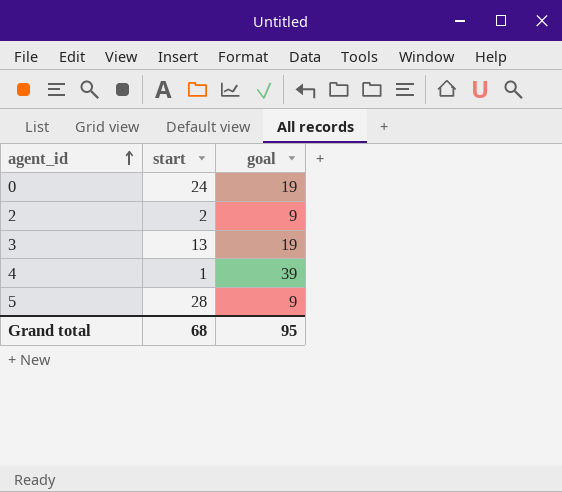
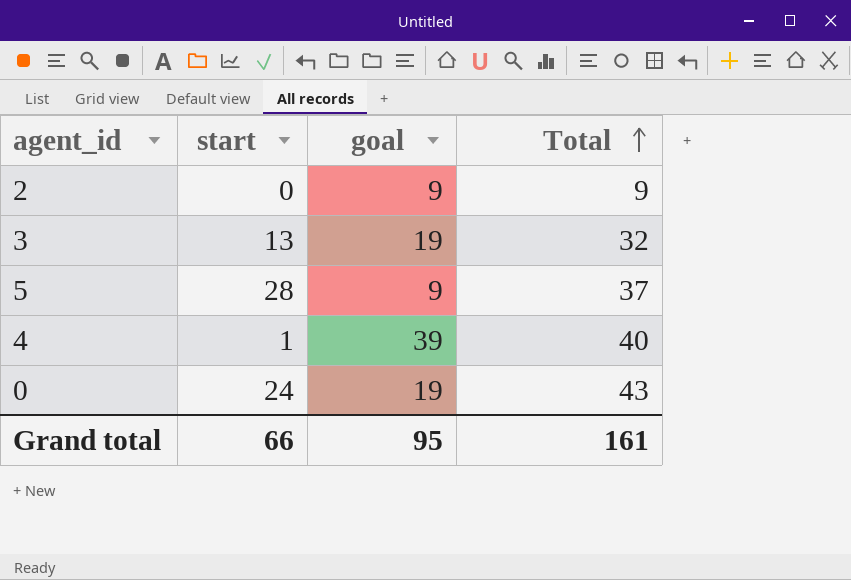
row order: agent_id ascending -> Total ascending
column Total | formula: none -> [start] + [goal]
2 | start: 2 -> 0
Grand total | start: 68 -> 66

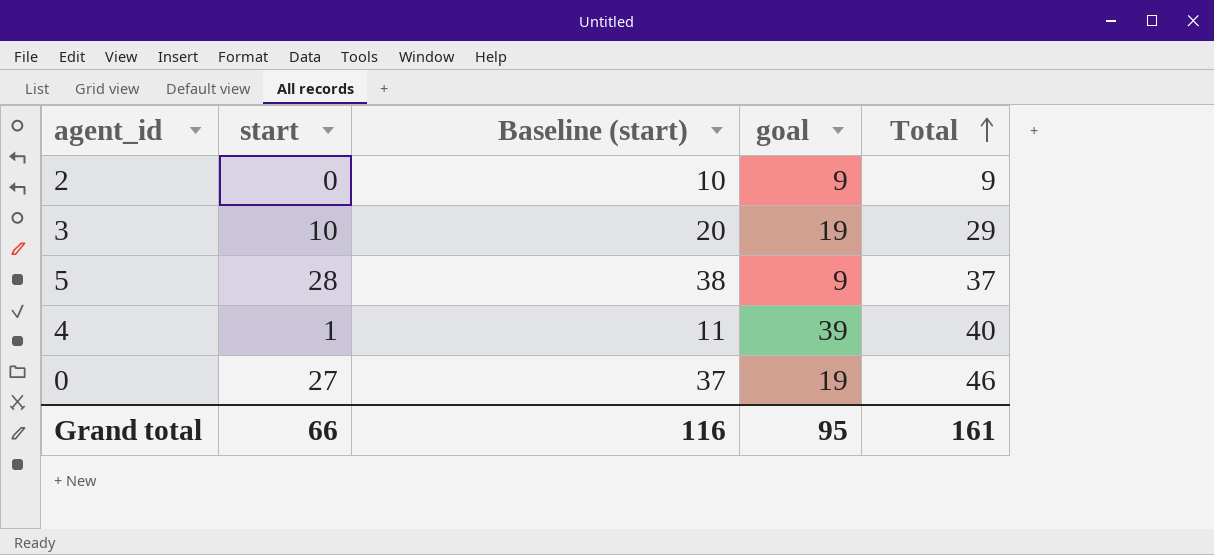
column Baseline (start) | formula: none -> [start] + 10
3 | start: 13 -> 10
3 | Total: 32 -> 29
0 | start: 24 -> 27
0 | Total: 43 -> 46

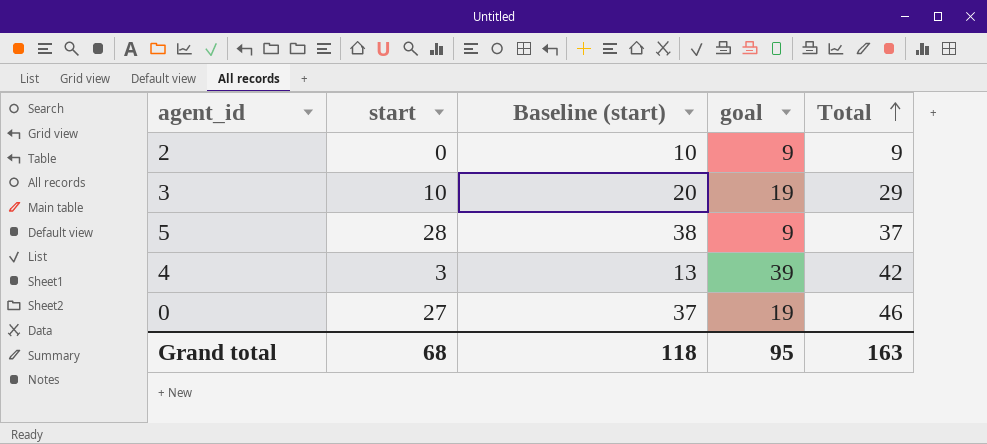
4 | start: 1 -> 3
4 | Baseline (start): 11 -> 13
4 | Total: 40 -> 42
Grand total | start: 66 -> 68
Grand total | Baseline (start): 116 -> 118
Grand total | Total: 161 -> 163

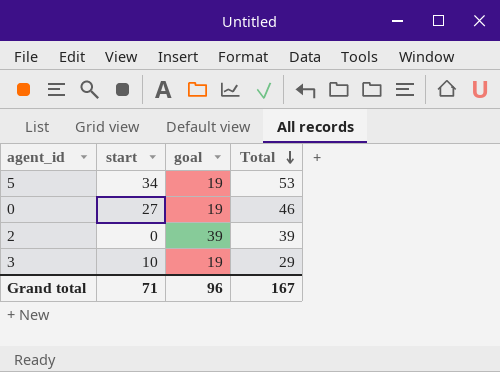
row order: Total ascending -> Total descending
column Baseline (start) | formula: [start] + 10 -> none
row 4: 3 | 13 | 39 | 42 -> none
5 | start: 28 -> 34
5 | goal: 9 -> 19
5 | Total: 37 -> 53
2 | goal: 9 -> 39
2 | Total: 9 -> 39
Grand total | start: 68 -> 71
Grand total | goal: 95 -> 96
Grand total | Total: 163 -> 167

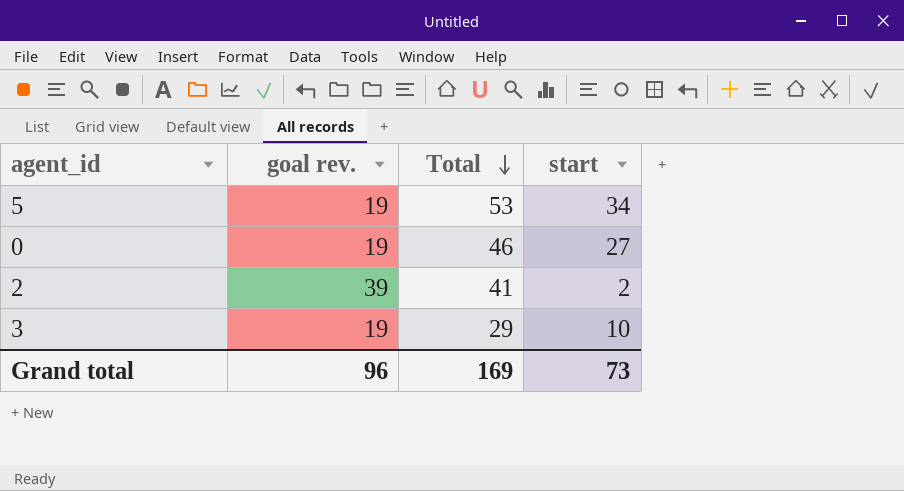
column name: goal -> goal rev.
column start | position: 2 -> 4
2 | Total: 39 -> 41
2 | start: 0 -> 2
Grand total | Total: 167 -> 169
Grand total | start: 71 -> 73

